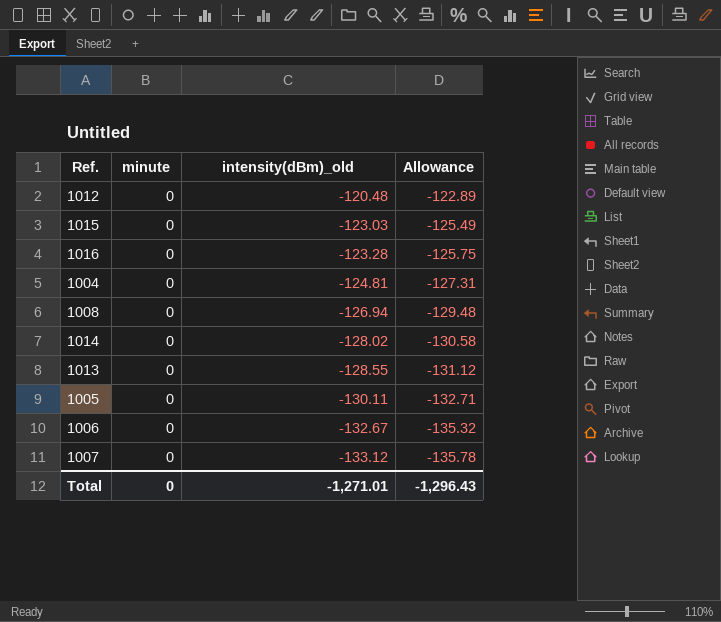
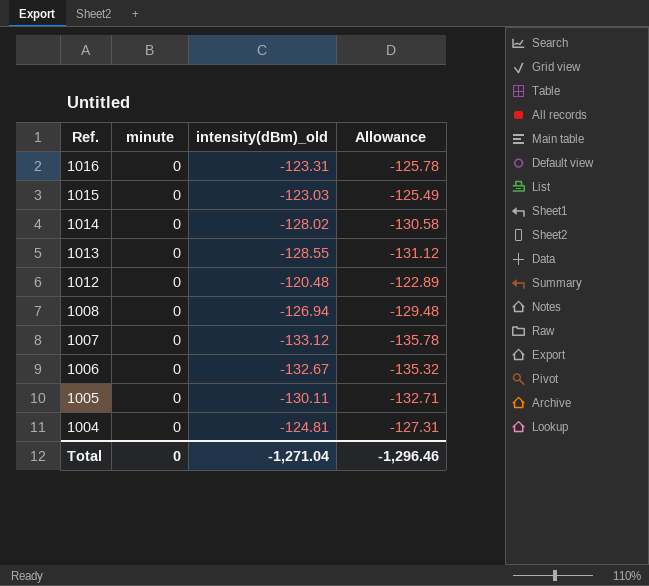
row order: intensity(dBm)_old descending -> Ref. descending
1016 | intensity(dBm)_old: -123.28 -> -123.31
1016 | Allowance: -125.75 -> -125.78
Total | intensity(dBm)_old: -1,271.01 -> -1,271.04
Total | Allowance: -1,296.43 -> -1,296.46

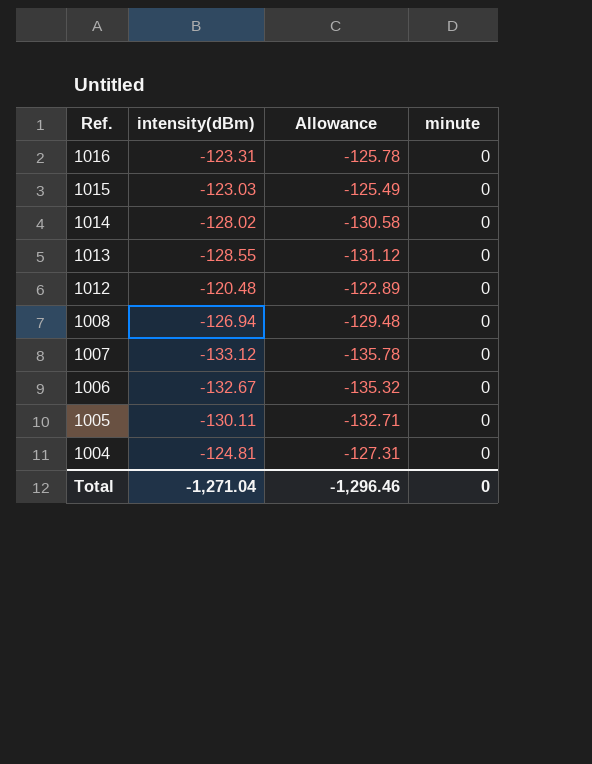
column name: intensity(dBm)_old -> intensity(dBm)
column minute | position: 2 -> 4

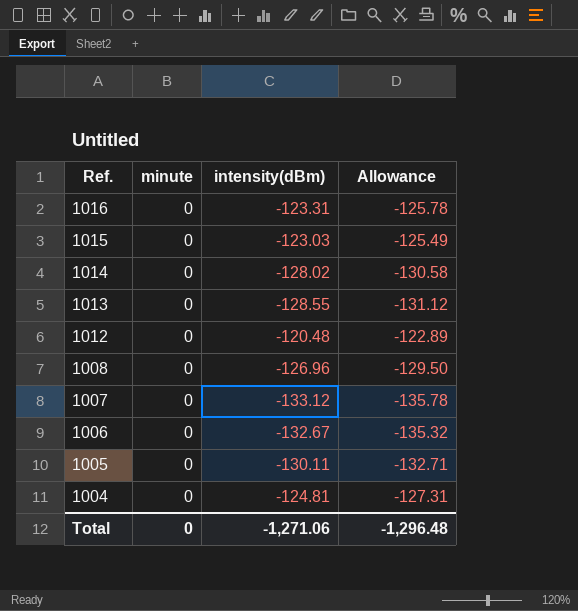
column minute | position: 4 -> 2
1008 | intensity(dBm): -126.94 -> -126.96
1008 | Allowance: -129.48 -> -129.50
Total | intensity(dBm): -1,271.04 -> -1,271.06
Total | Allowance: -1,296.46 -> -1,296.48

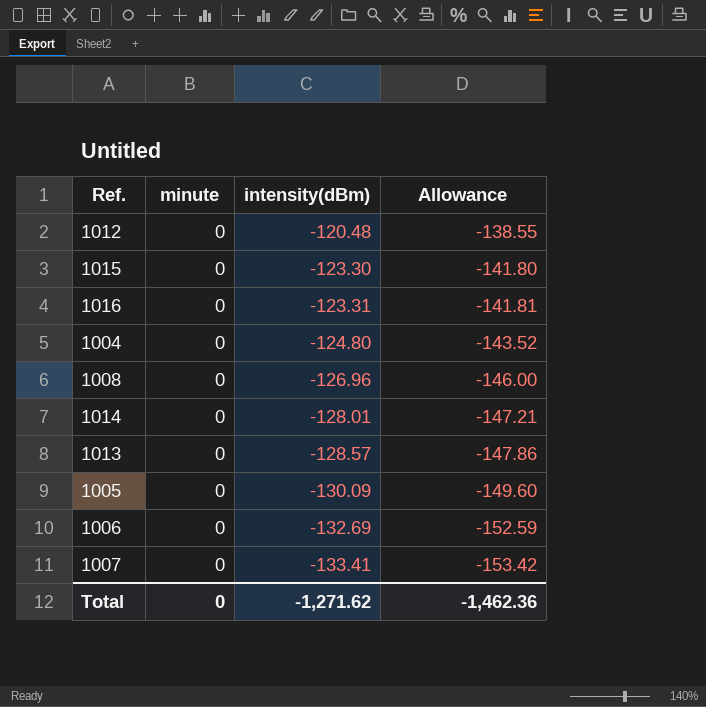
row order: Ref. descending -> intensity(dBm) descending
column Allowance | formula: [intensity(dBm)] * 1.02 -> [intensity(dBm)] * 1.15
1015 | intensity(dBm): -123.03 -> -123.30
1004 | intensity(dBm): -124.81 -> -124.80
1014 | intensity(dBm): -128.02 -> -128.01
1013 | intensity(dBm): -128.55 -> -128.57
1005 | intensity(dBm): -130.11 -> -130.09
1006 | intensity(dBm): -132.67 -> -132.69
1007 | intensity(dBm): -133.12 -> -133.41
Total | intensity(dBm): -1,271.06 -> -1,271.62
Total | Allowance: -1,296.48 -> -1,462.36

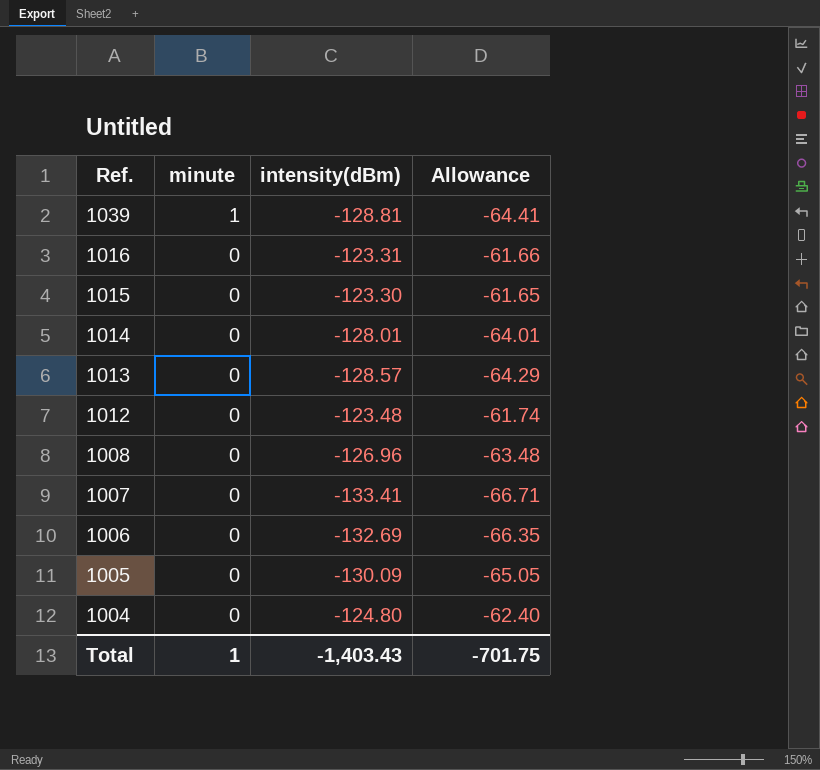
row order: intensity(dBm) descending -> Ref. descending
column Allowance | formula: [intensity(dBm)] * 1.15 -> [intensity(dBm)] * 0.5
row 1039: none -> 1 | -128.81 | -64.41
1012 | intensity(dBm): -120.48 -> -123.48
Total | minute: 0 -> 1
Total | intensity(dBm): -1,271.62 -> -1,403.43
Total | Allowance: -1,462.36 -> -701.75

